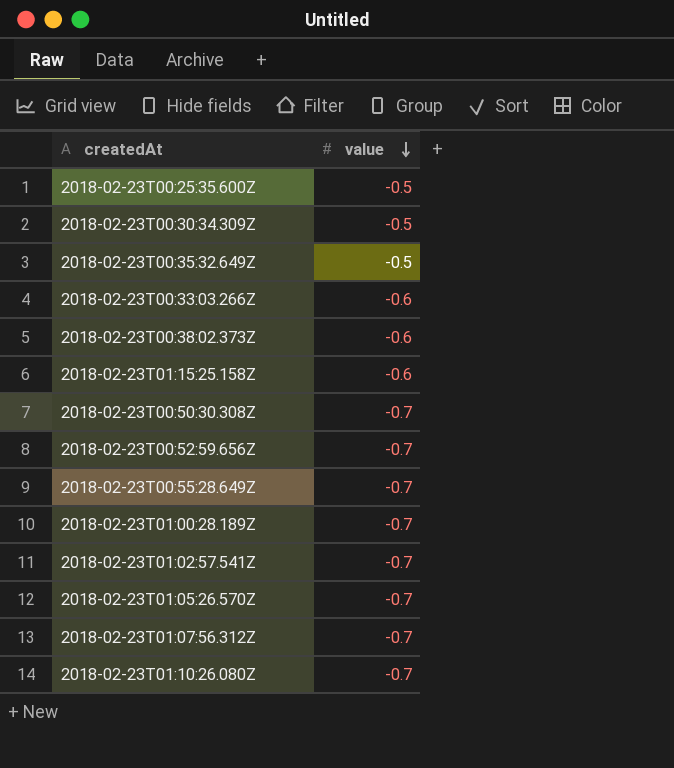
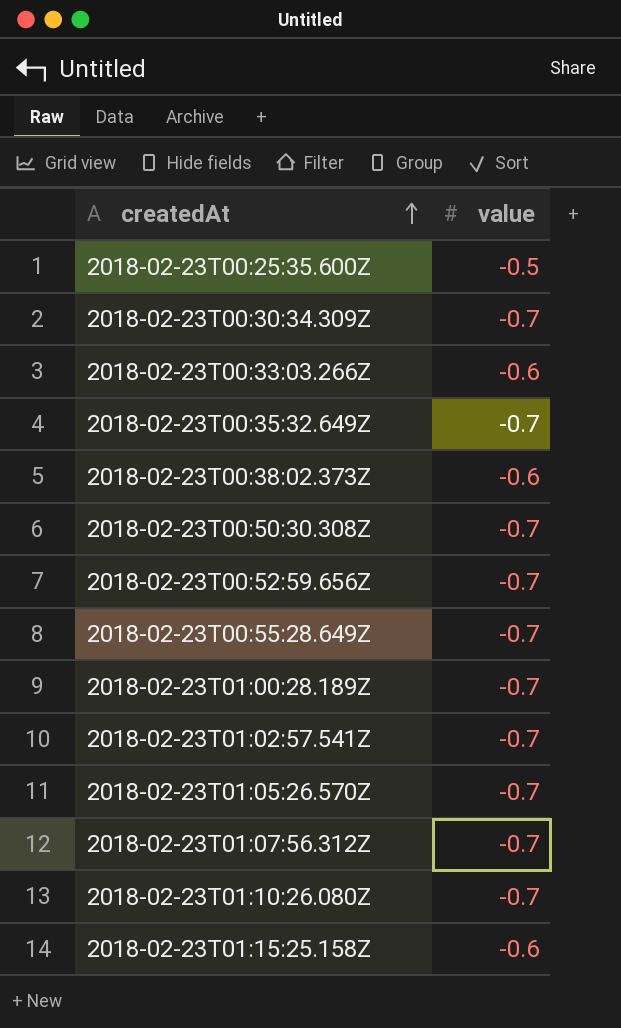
row order: value descending -> createdAt ascending
2018-02-23T00:30:34.309Z | value: -0.5 -> -0.7
2018-02-23T00:35:32.649Z | value: -0.5 -> -0.7

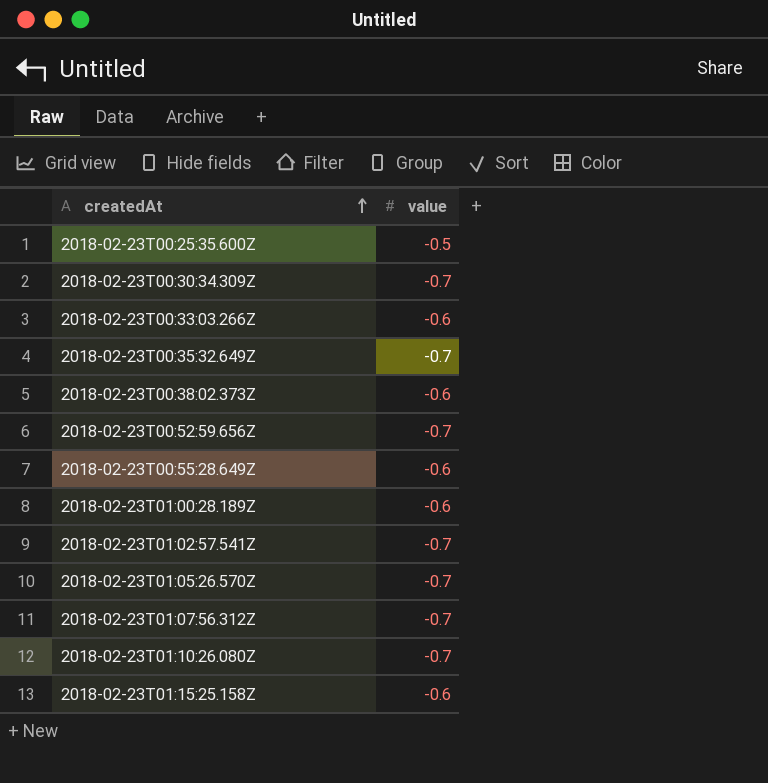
row 2018-02-23T00:50:30.308Z: -0.7 -> none
2018-02-23T00:55:28.649Z | value: -0.7 -> -0.6
2018-02-23T01:00:28.189Z | value: -0.7 -> -0.6

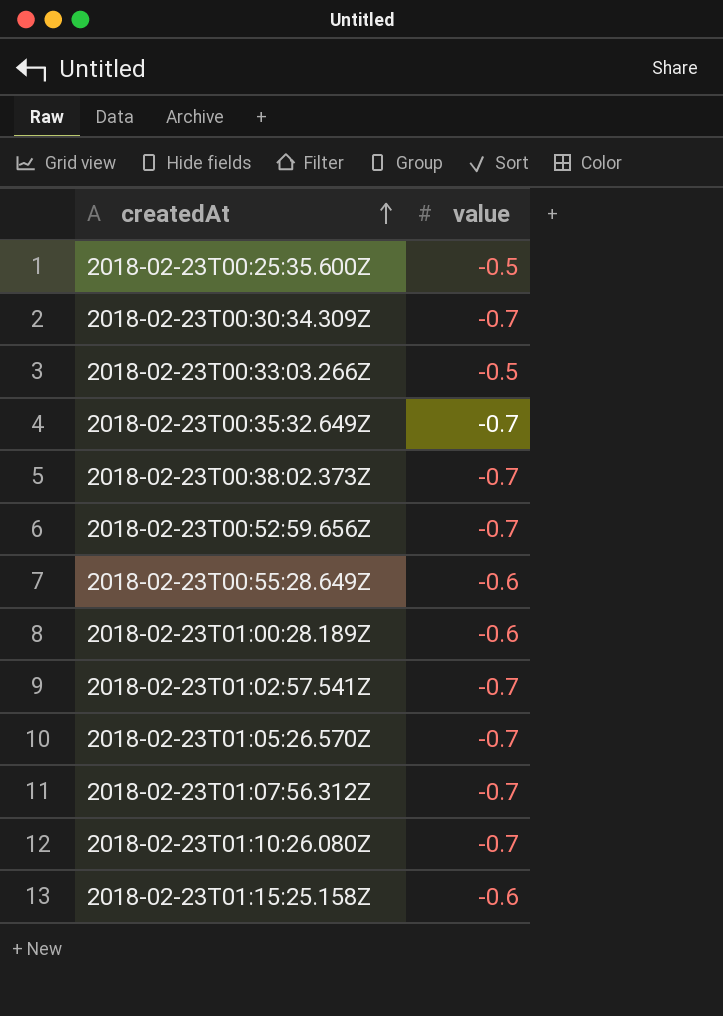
2018-02-23T00:33:03.266Z | value: -0.6 -> -0.5
2018-02-23T00:38:02.373Z | value: -0.6 -> -0.7

